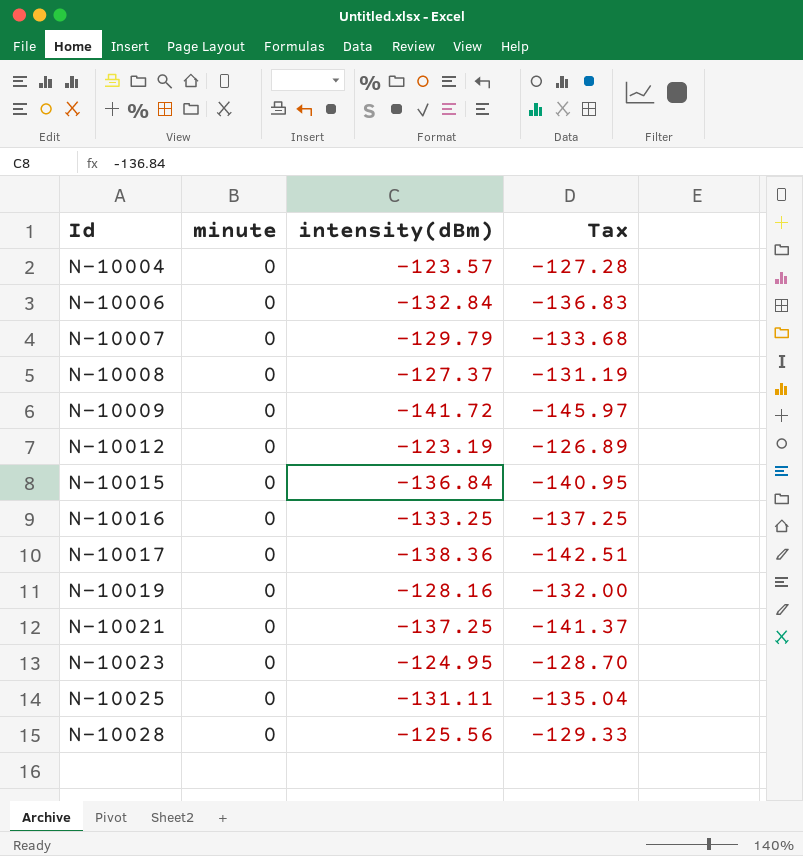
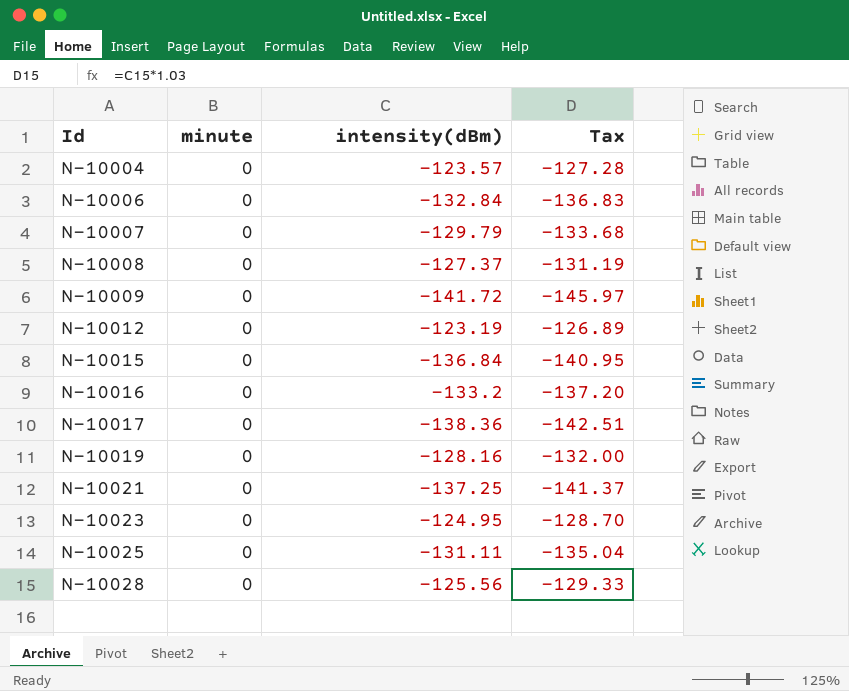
N-10016 | intensity(dBm): -133.25 -> -133.2
N-10016 | Tax: -137.25 -> -137.20

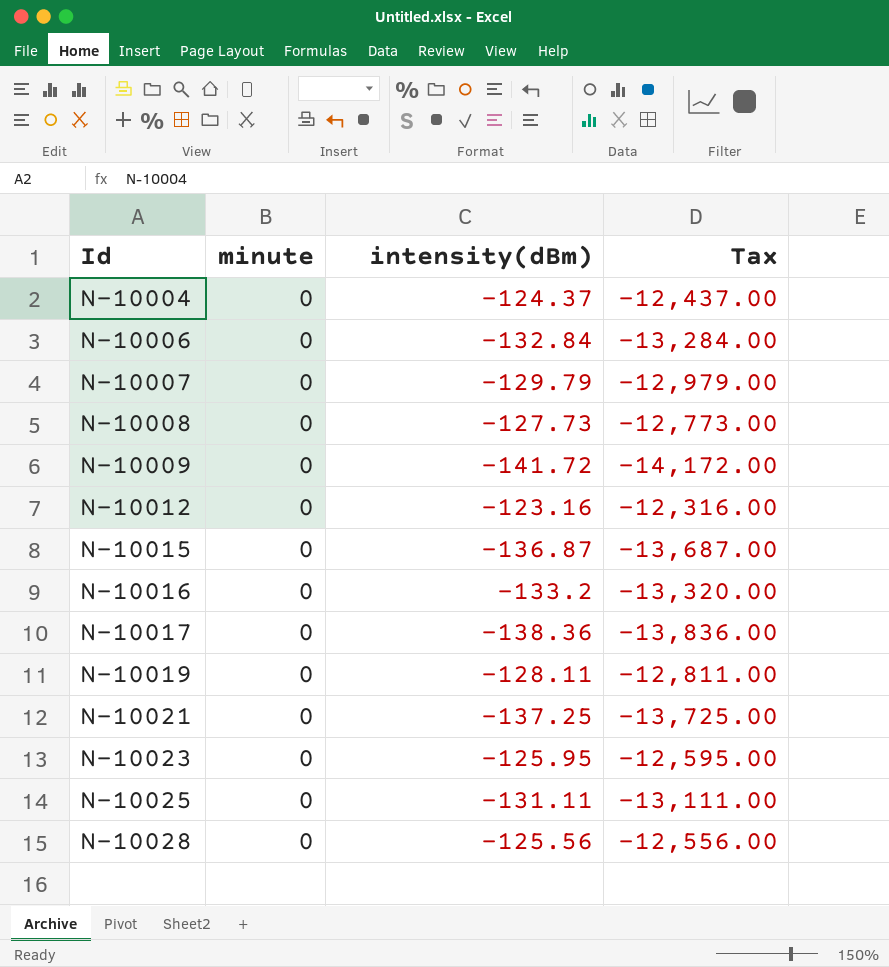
column Tax | formula: [intensity(dBm)] * 1.03 -> [intensity(dBm)] * 100
N-10004 | intensity(dBm): -123.57 -> -124.37
N-10008 | intensity(dBm): -127.37 -> -127.73
N-10012 | intensity(dBm): -123.19 -> -123.16
N-10015 | intensity(dBm): -136.84 -> -136.87
N-10019 | intensity(dBm): -128.16 -> -128.11
N-10023 | intensity(dBm): -124.95 -> -125.95

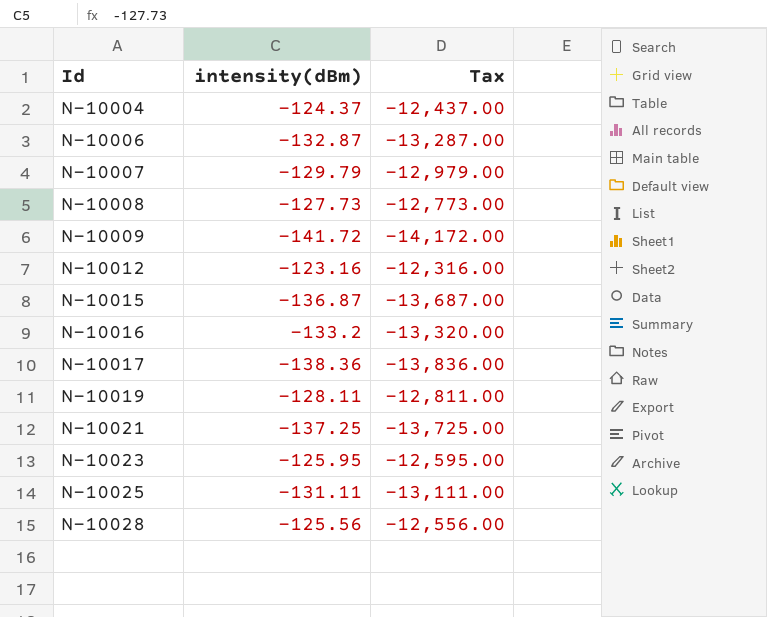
column minute | position: 2 -> none
N-10006 | intensity(dBm): -132.84 -> -132.87
N-10006 | Tax: -13,284.00 -> -13,287.00

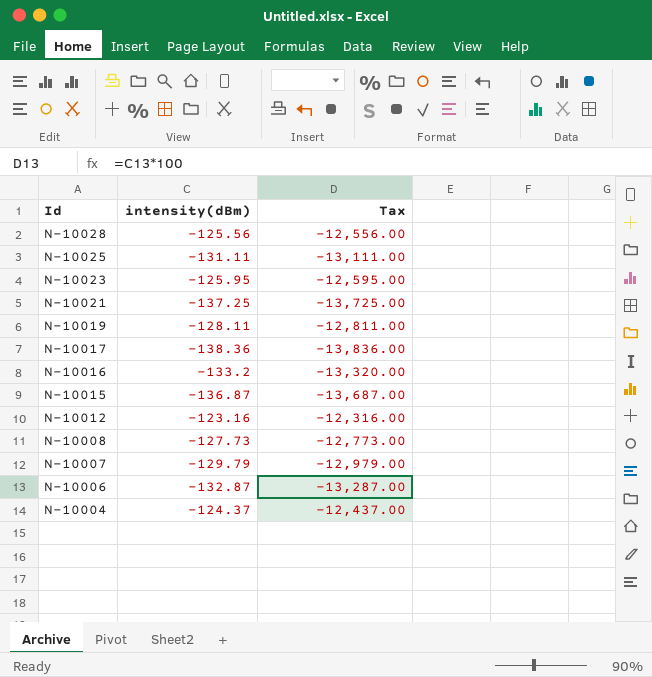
row order: Id ascending -> Id descending
row N-10009: -141.72 | -14,172.00 -> none

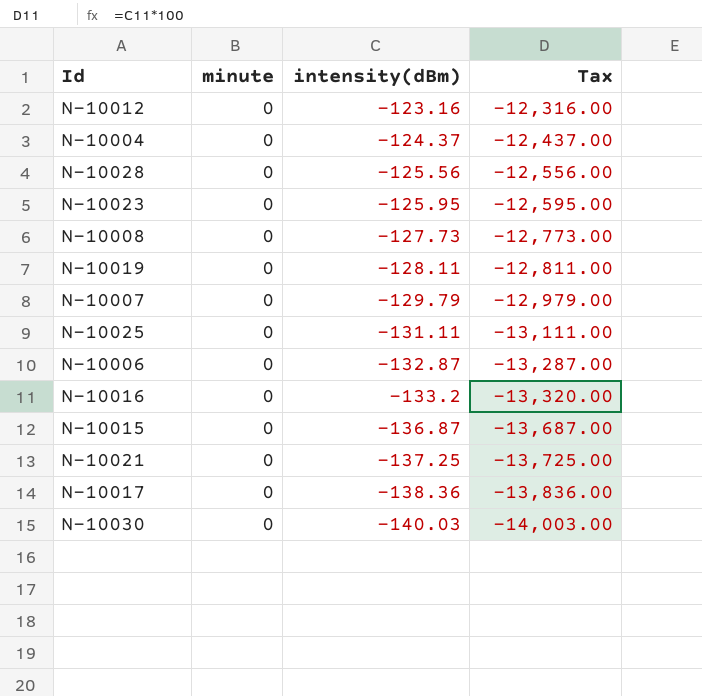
row order: Id descending -> intensity(dBm) descending
column minute | position: none -> 2
row N-10030: none -> 0 | -140.03 | -14,003.00

